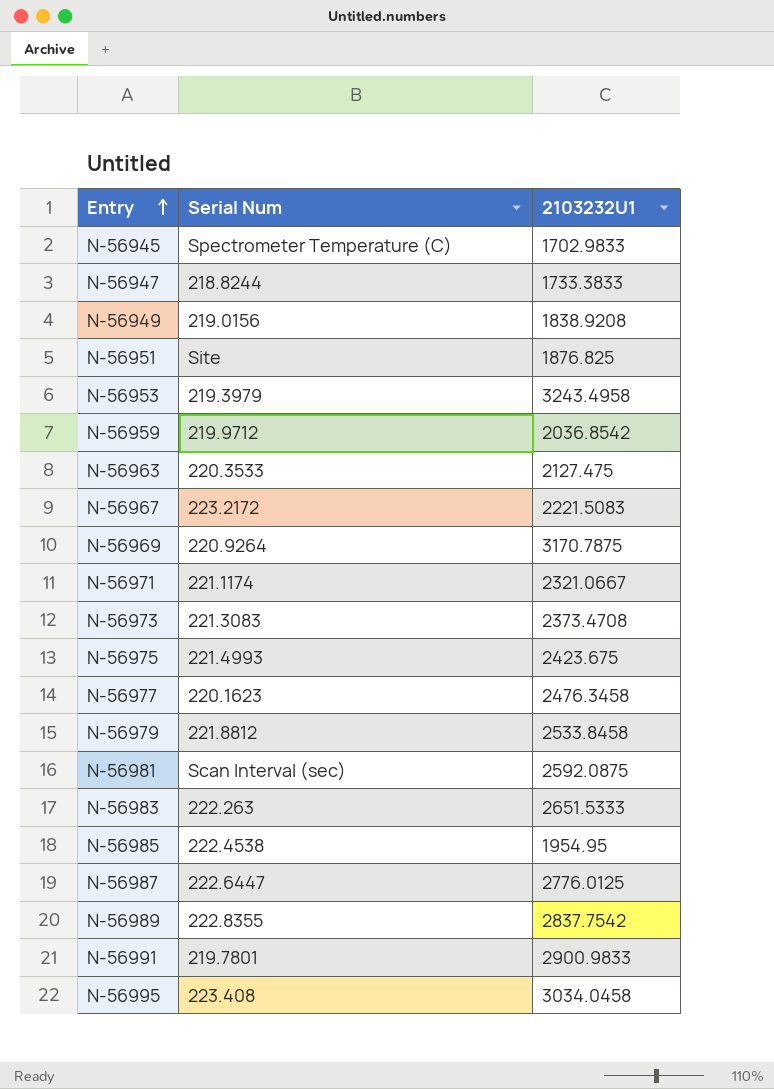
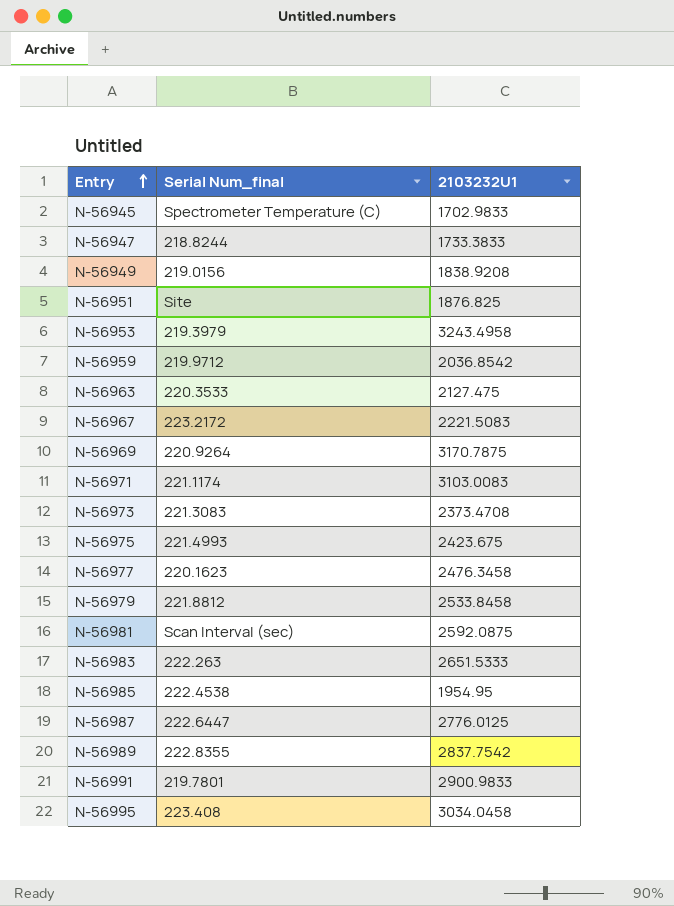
column name: Serial Num -> Serial Num_final
N-56971 | 2103232U1: 2321.0667 -> 3103.0083

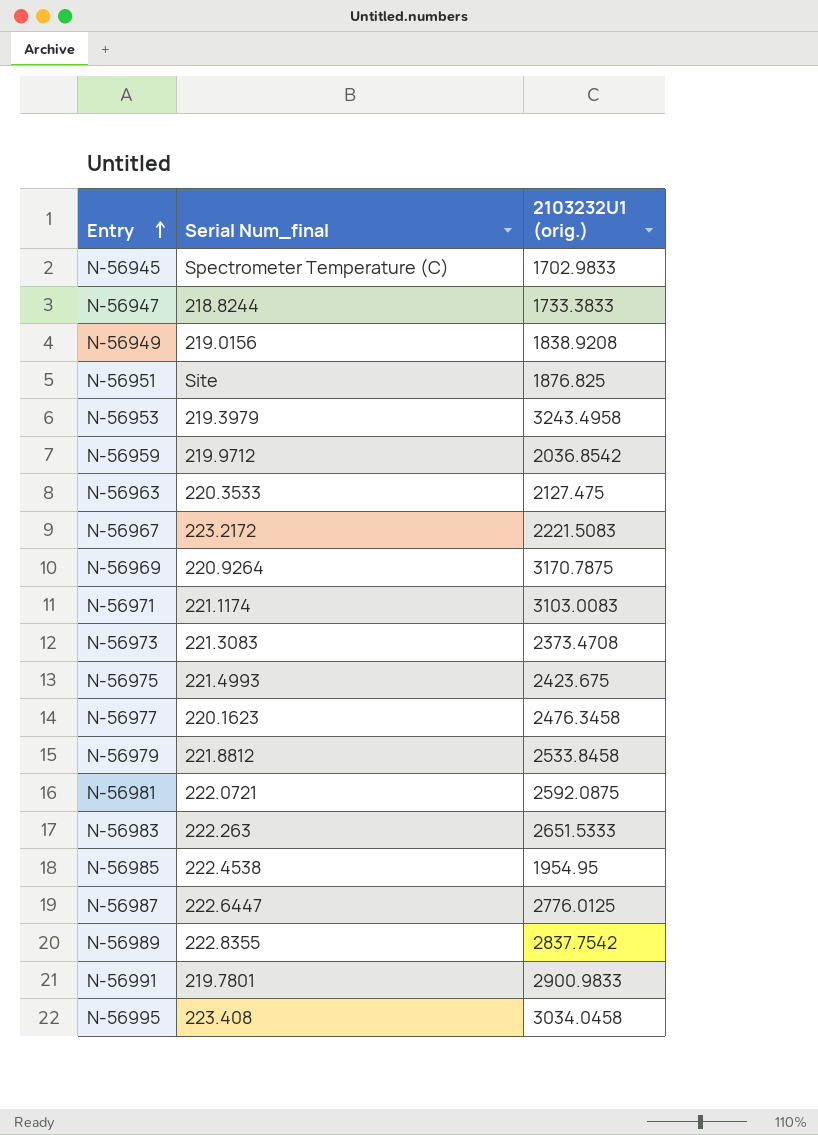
column name: 2103232U1 -> 2103232U1 (orig.)
N-56981 | Serial Num_final: Scan Interval (sec) -> 222.0721

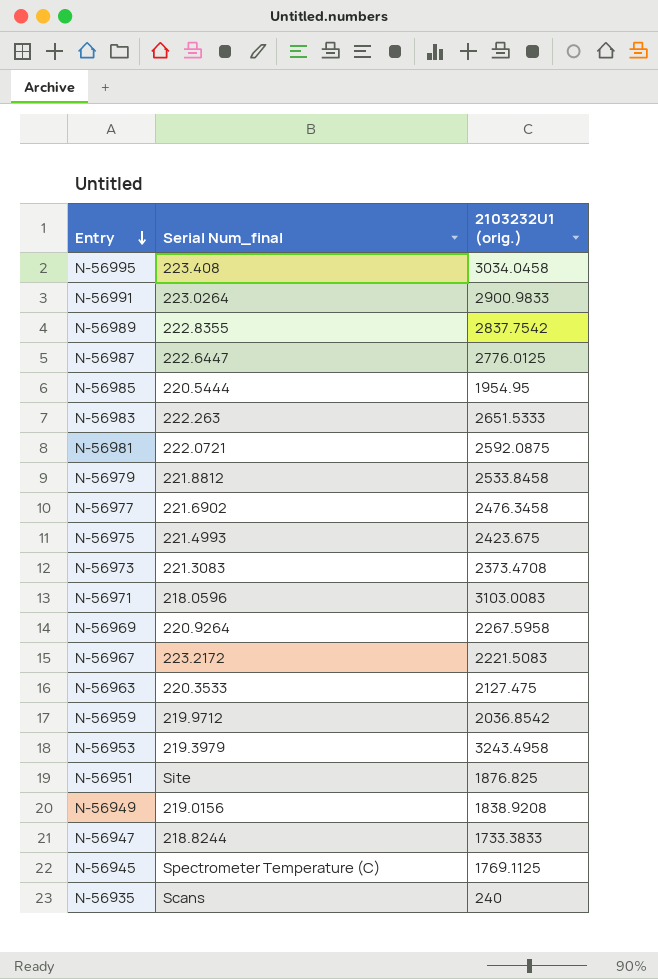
row order: Entry ascending -> Entry descending
N-56991 | Serial Num_final: 219.7801 -> 223.0264
N-56985 | Serial Num_final: 222.4538 -> 220.5444
N-56977 | Serial Num_final: 220.1623 -> 221.6902
N-56971 | Serial Num_final: 221.1174 -> 218.0596
N-56969 | 2103232U1 (orig.): 3170.7875 -> 2267.5958
N-56945 | 2103232U1 (orig.): 1702.9833 -> 1769.1125
row N-56935: none -> Scans | 240

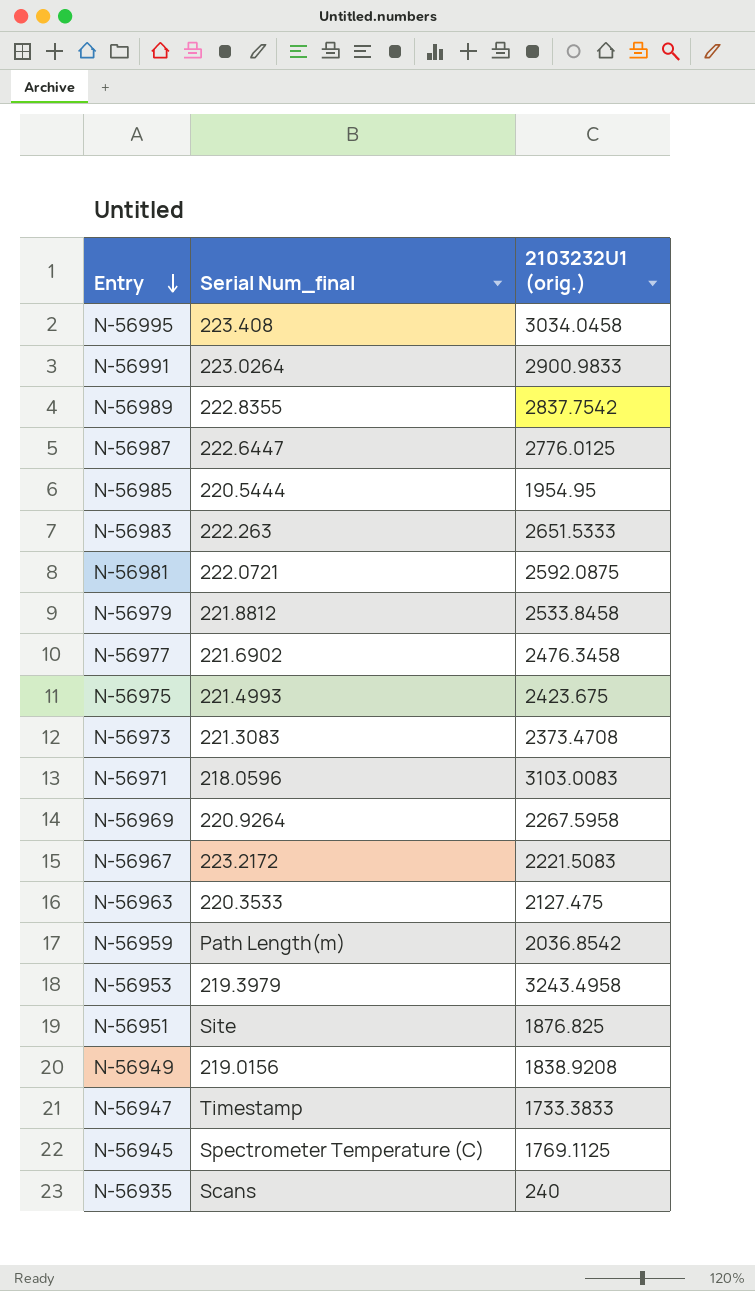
N-56959 | Serial Num_final: 219.9712 -> Path Length(m)
N-56947 | Serial Num_final: 218.8244 -> Timestamp

